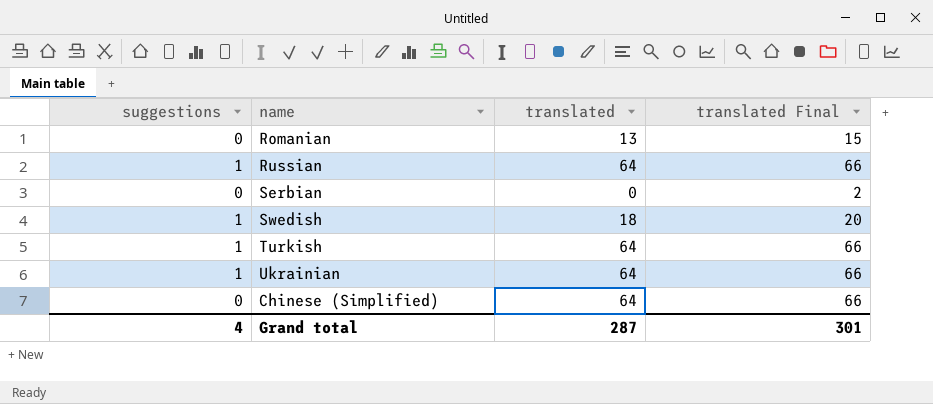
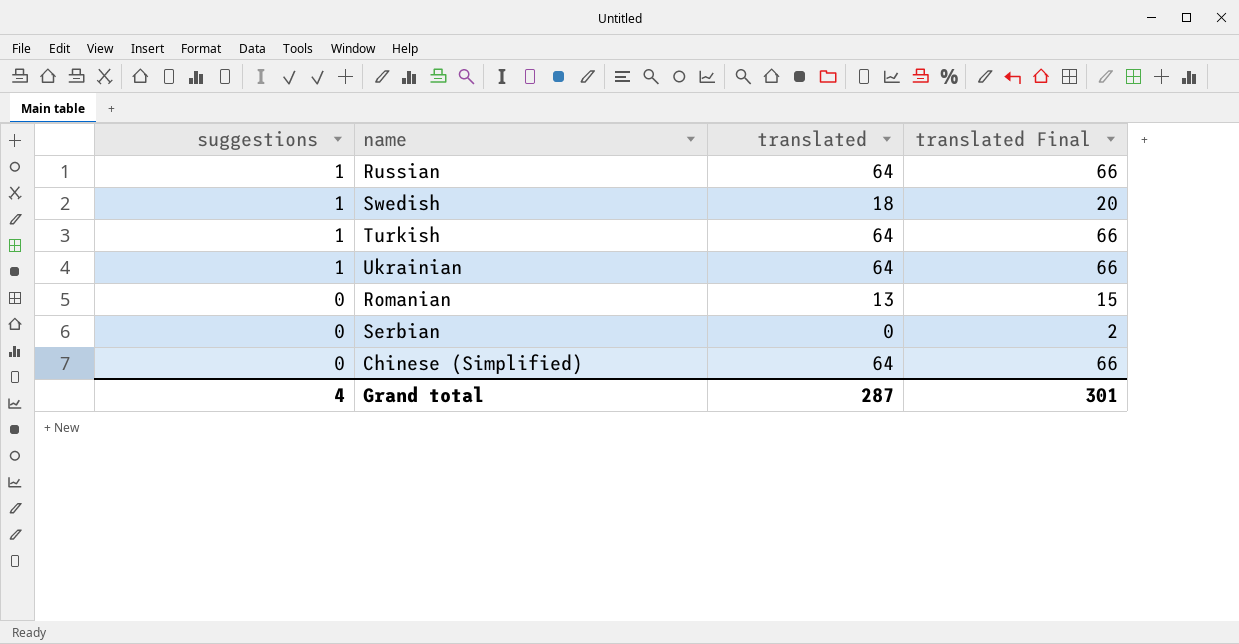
row order: none -> suggestions descending

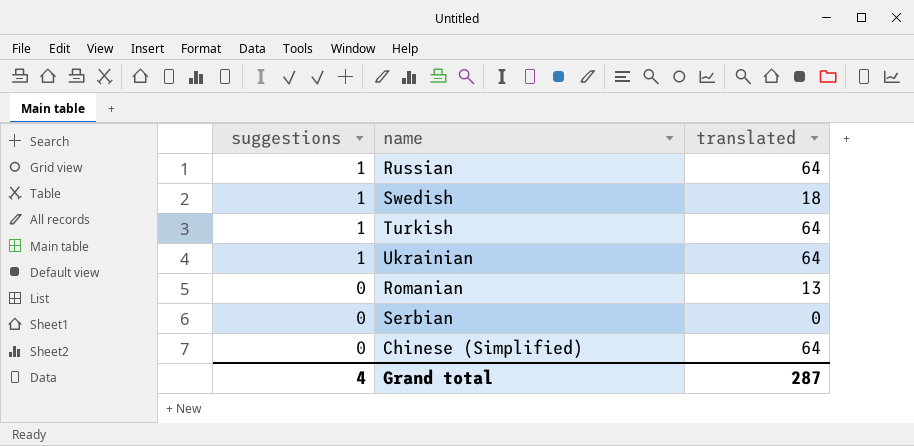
column translated Final | formula: [translated] + 2 -> none

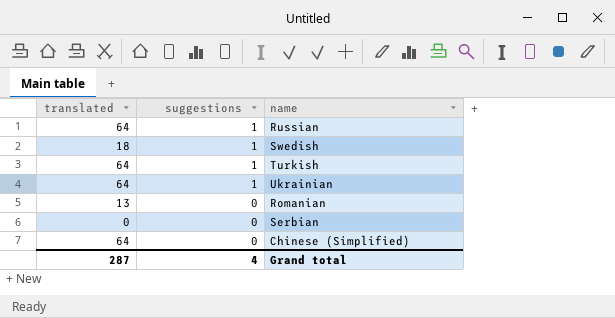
column translated | position: 3 -> 1

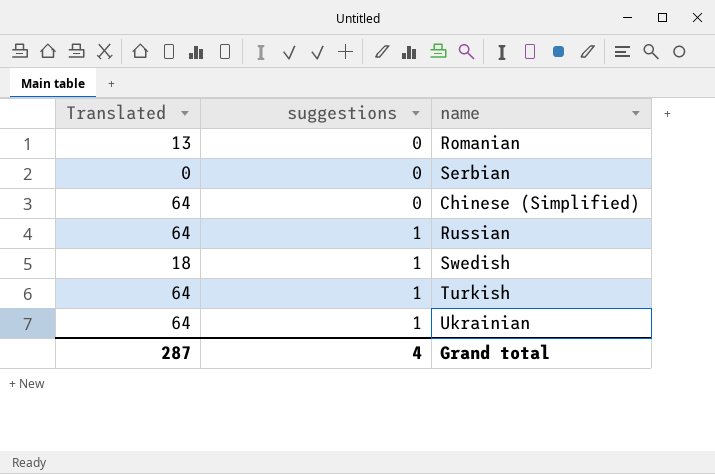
row order: suggestions descending -> suggestions ascending
column name: translated -> Translated

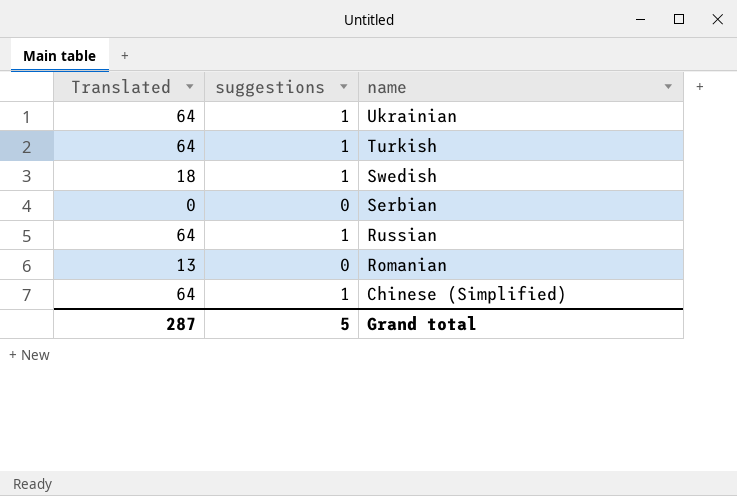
row order: suggestions ascending -> name descending
Chinese (Simplified) | suggestions: 0 -> 1
Grand total | suggestions: 4 -> 5

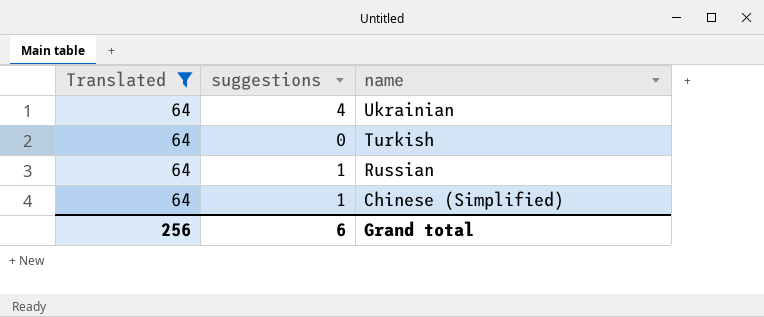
filter: none -> Translated = 64
Ukrainian | suggestions: 1 -> 4
Turkish | suggestions: 1 -> 0
Grand total | Translated: 287 -> 256
Grand total | suggestions: 5 -> 6

